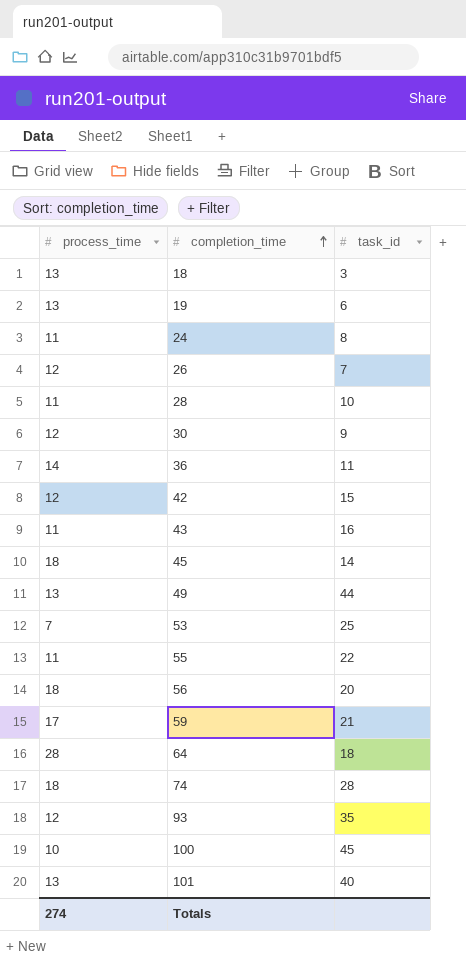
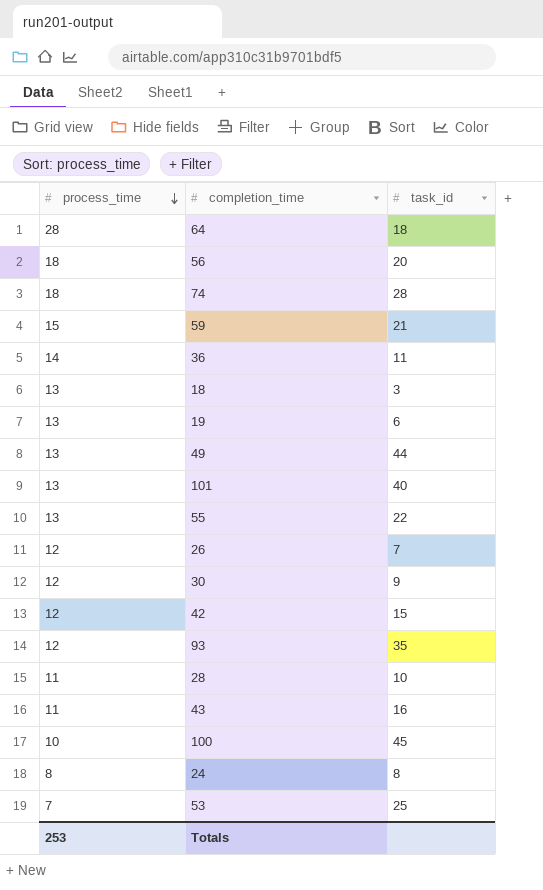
row order: completion_time ascending -> process_time descending
row 45: 18 | 14 -> none
59 | process_time: 17 -> 15
55 | process_time: 11 -> 13
24 | process_time: 11 -> 8
Totals | process_time: 274 -> 253

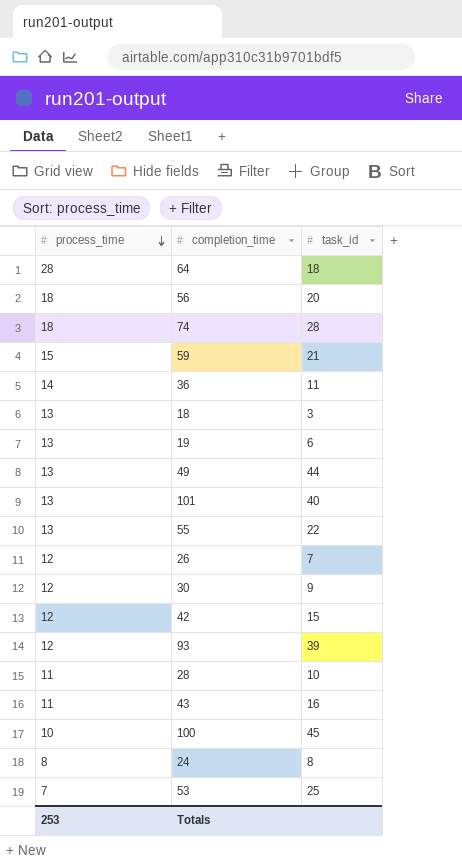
93 | task_id: 35 -> 39

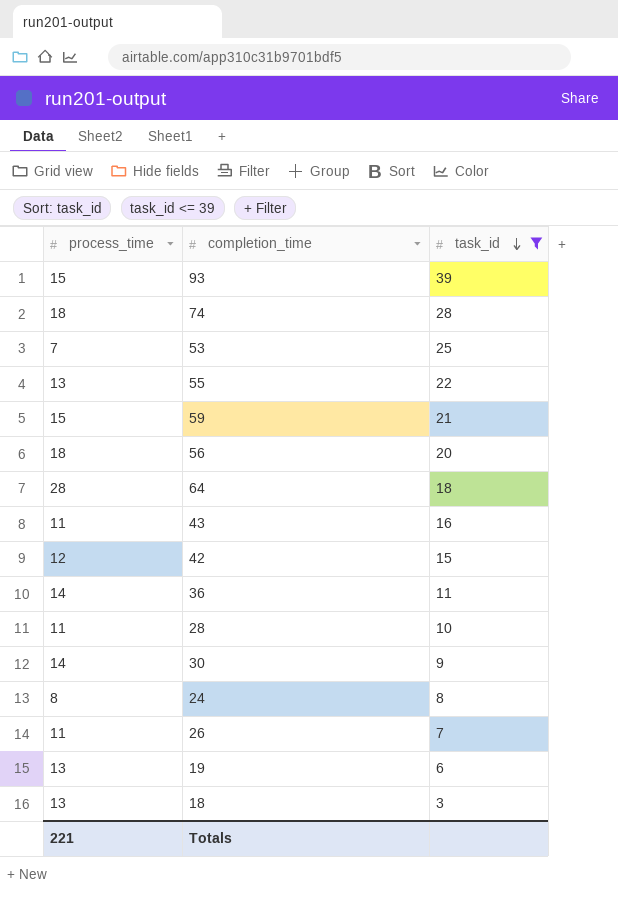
filter: none -> task_id <= 39
row order: process_time descending -> task_id descending
93 | process_time: 12 -> 15
30 | process_time: 12 -> 14
26 | process_time: 12 -> 11
Totals | process_time: 253 -> 221

